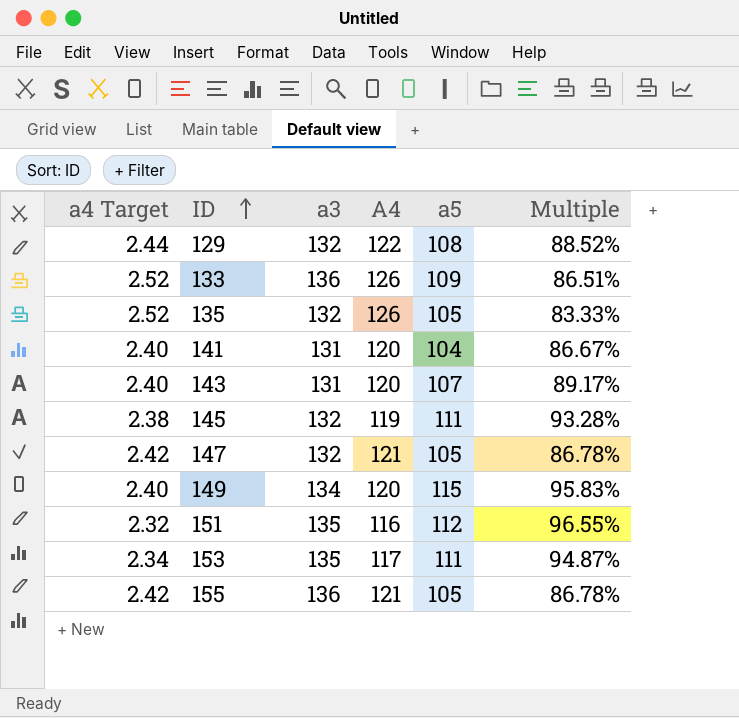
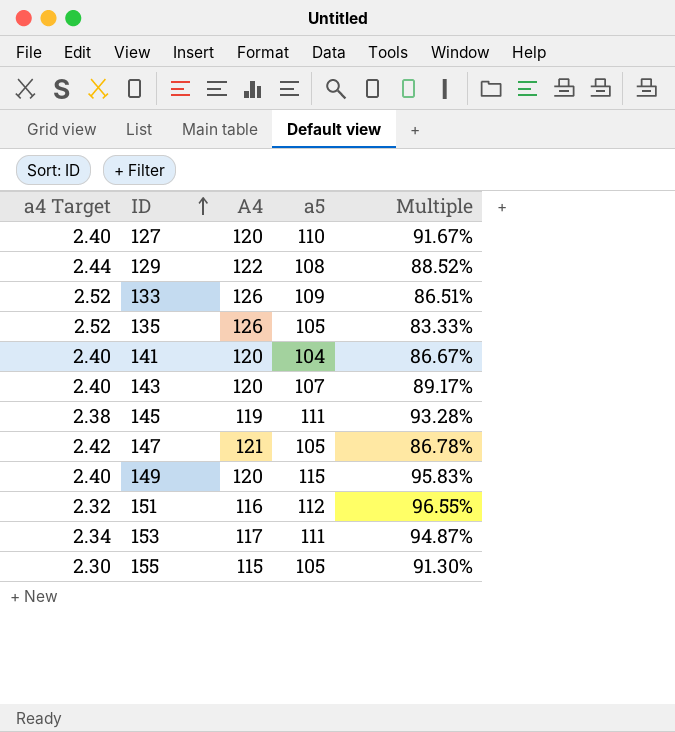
column a3 | position: 3 -> none
row 127: none -> 2.40 | 120 | 110 | 91.67%
155 | a4 Target: 2.42 -> 2.30
155 | A4: 121 -> 115
155 | Multiple: 86.78% -> 91.30%

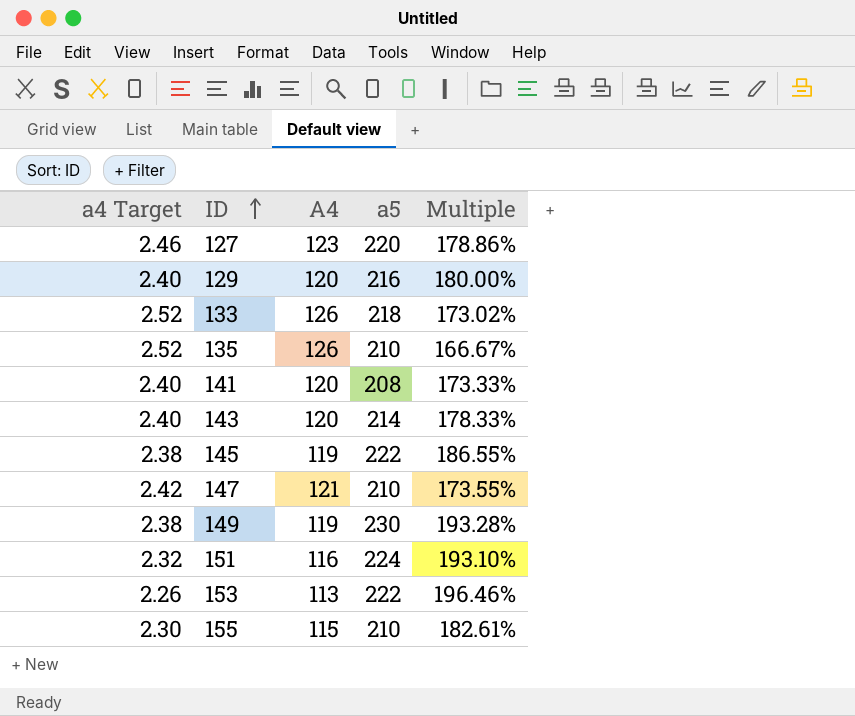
127 | a4 Target: 2.40 -> 2.46
127 | A4: 120 -> 123
127 | a5: 110 -> 220
127 | Multiple: 91.67% -> 178.86%
129 | a4 Target: 2.44 -> 2.40
129 | A4: 122 -> 120
129 | a5: 108 -> 216
129 | Multiple: 88.52% -> 180.00%
133 | a5: 109 -> 218
133 | Multiple: 86.51% -> 173.02%
135 | a5: 105 -> 210
135 | Multiple: 83.33% -> 166.67%
141 | a5: 104 -> 208
141 | Multiple: 86.67% -> 173.33%
143 | a5: 107 -> 214
143 | Multiple: 89.17% -> 178.33%
145 | a5: 111 -> 222
145 | Multiple: 93.28% -> 186.55%
147 | a5: 105 -> 210
147 | Multiple: 86.78% -> 173.55%
149 | a4 Target: 2.40 -> 2.38
149 | A4: 120 -> 119
149 | a5: 115 -> 230
149 | Multiple: 95.83% -> 193.28%
151 | a5: 112 -> 224
151 | Multiple: 96.55% -> 193.10%
153 | a4 Target: 2.34 -> 2.26
153 | A4: 117 -> 113
153 | a5: 111 -> 222
153 | Multiple: 94.87% -> 196.46%
155 | a5: 105 -> 210
155 | Multiple: 91.30% -> 182.61%

